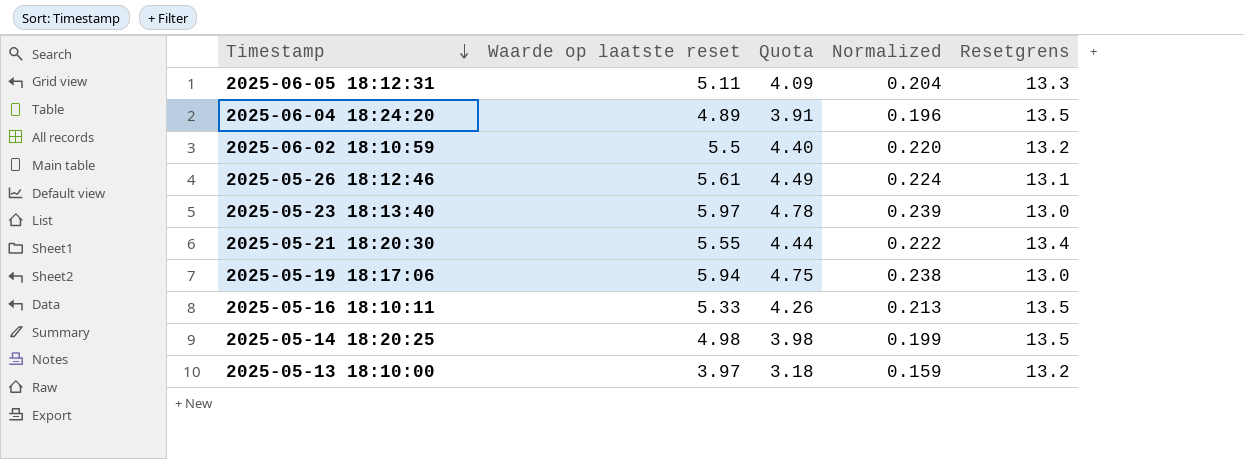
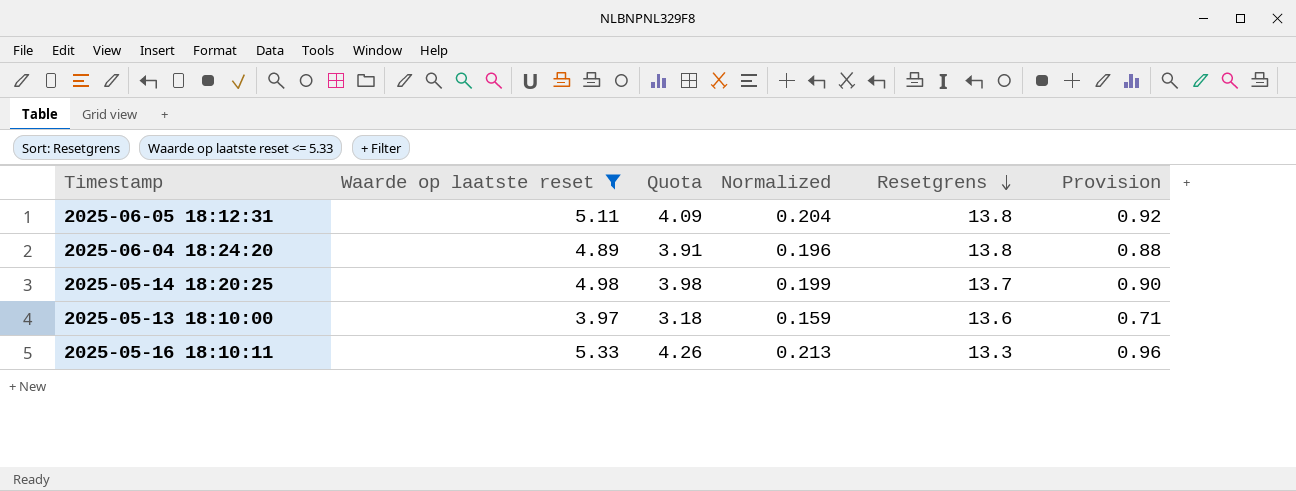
filter: none -> Waarde op laatste reset <= 5.33
row order: Timestamp descending -> Resetgrens descending
column Provision | formula: none -> [Waarde op laatste reset] * 0.18
2025-06-05 18:12:31 | Resetgrens: 13.3 -> 13.8
2025-06-04 18:24:20 | Resetgrens: 13.5 -> 13.8
2025-05-14 18:20:25 | Resetgrens: 13.5 -> 13.7
2025-05-13 18:10:00 | Resetgrens: 13.2 -> 13.6
2025-05-16 18:10:11 | Resetgrens: 13.5 -> 13.3

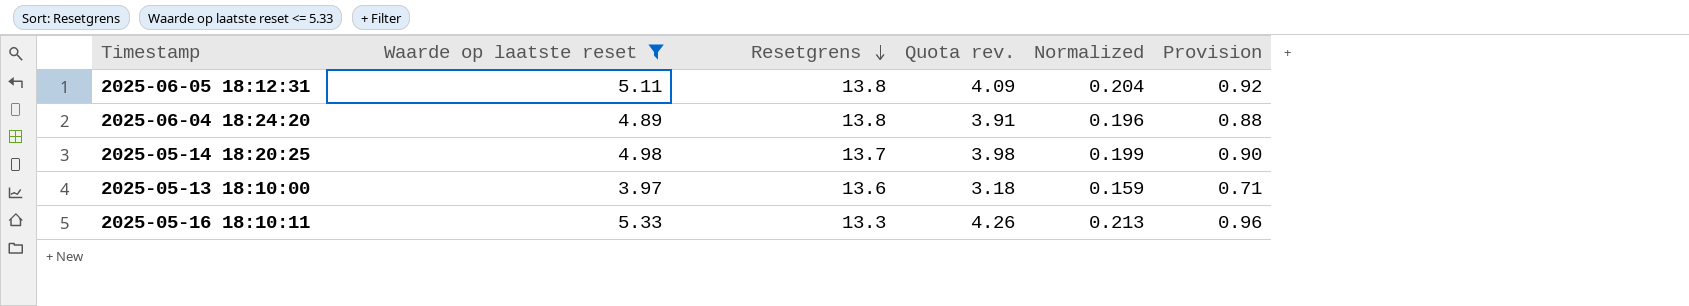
column Resetgrens | position: 5 -> 3
column name: Quota -> Quota rev.

